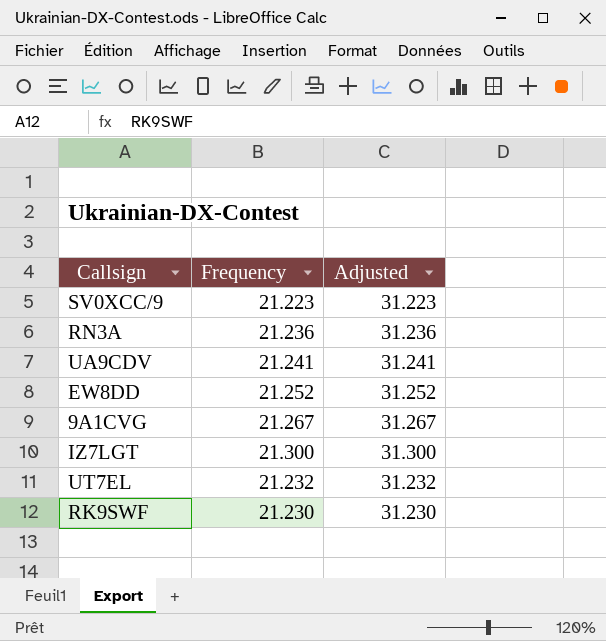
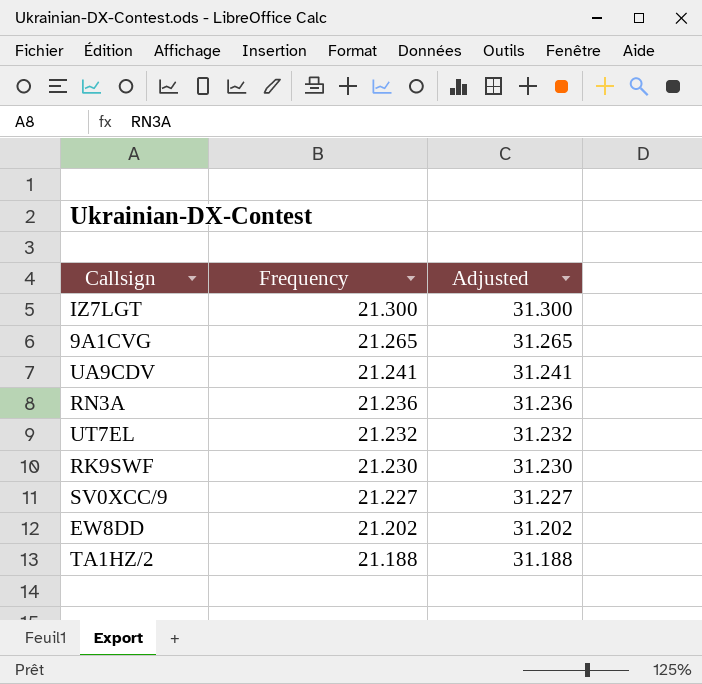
row order: none -> Frequency descending
9A1CVG | Frequency: 21.267 -> 21.265
9A1CVG | Adjusted: 31.267 -> 31.265
SV0XCC/9 | Frequency: 21.223 -> 21.227
SV0XCC/9 | Adjusted: 31.223 -> 31.227
EW8DD | Frequency: 21.252 -> 21.202
EW8DD | Adjusted: 31.252 -> 31.202
row TA1HZ/2: none -> 21.188 | 31.188

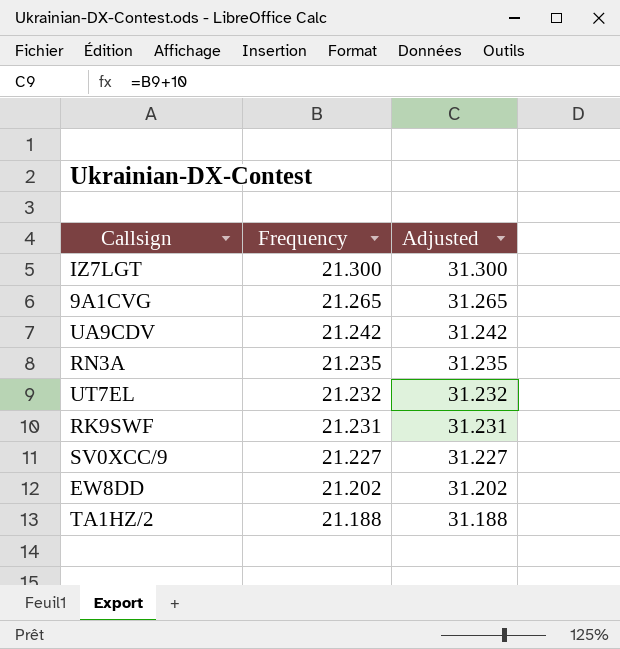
UA9CDV | Frequency: 21.241 -> 21.242
UA9CDV | Adjusted: 31.241 -> 31.242
RN3A | Frequency: 21.236 -> 21.235
RN3A | Adjusted: 31.236 -> 31.235
RK9SWF | Frequency: 21.230 -> 21.231
RK9SWF | Adjusted: 31.230 -> 31.231

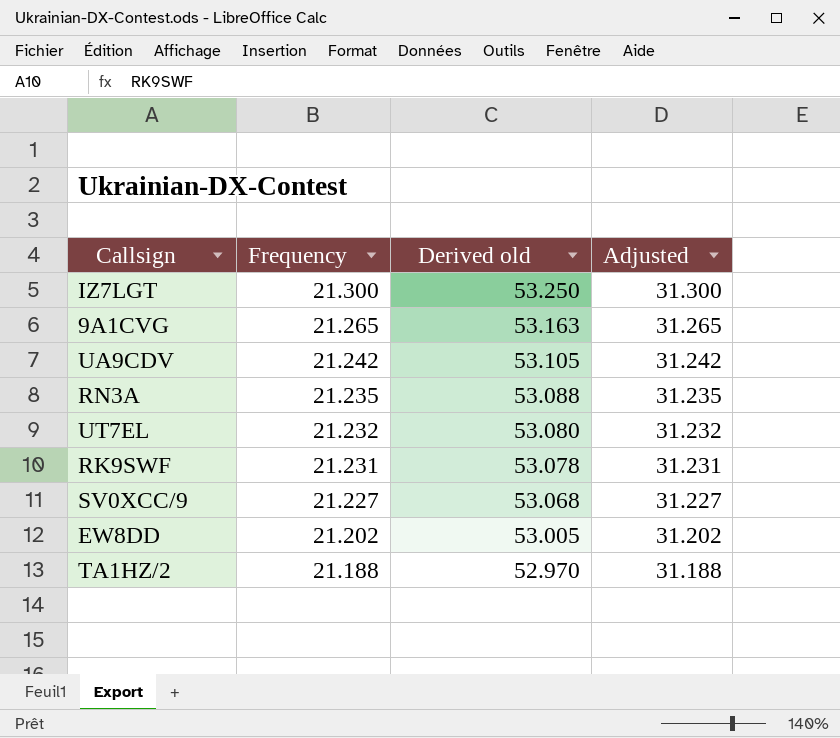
column Derived old | formula: none -> [Frequency] * 2.5

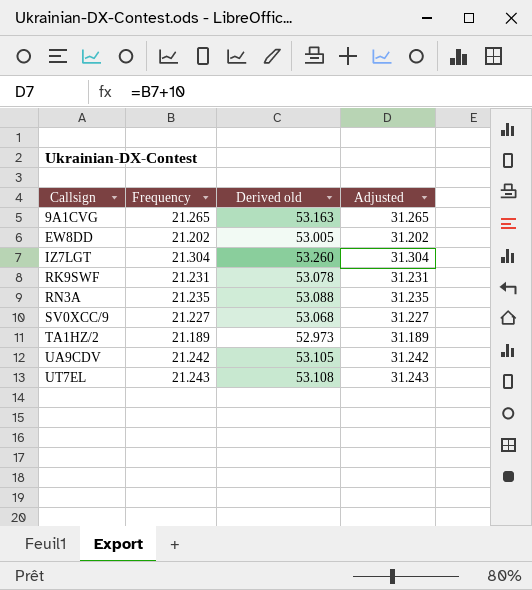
row order: Frequency descending -> Callsign ascending
IZ7LGT | Frequency: 21.300 -> 21.304
IZ7LGT | Derived old: 53.250 -> 53.260
IZ7LGT | Adjusted: 31.300 -> 31.304
TA1HZ/2 | Frequency: 21.188 -> 21.189
TA1HZ/2 | Derived old: 52.970 -> 52.973
TA1HZ/2 | Adjusted: 31.188 -> 31.189
UT7EL | Frequency: 21.232 -> 21.243
UT7EL | Derived old: 53.080 -> 53.108
UT7EL | Adjusted: 31.232 -> 31.243

